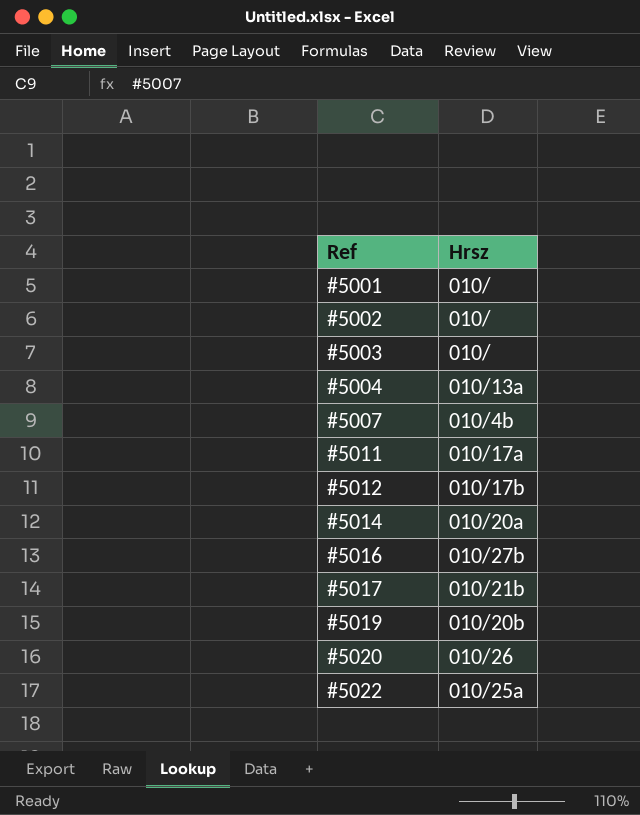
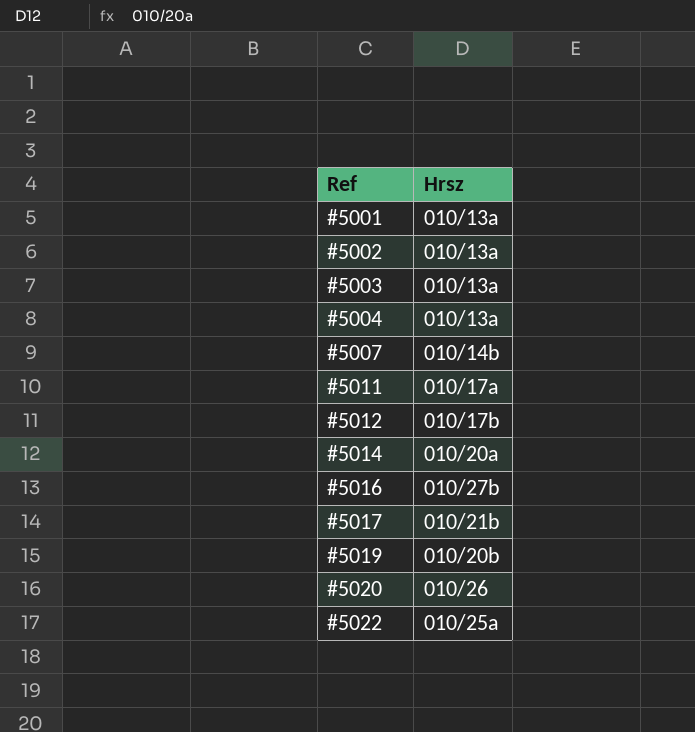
#5001 | Hrsz: 010/ -> 010/13a
#5002 | Hrsz: 010/ -> 010/13a
#5003 | Hrsz: 010/ -> 010/13a
#5007 | Hrsz: 010/4b -> 010/14b

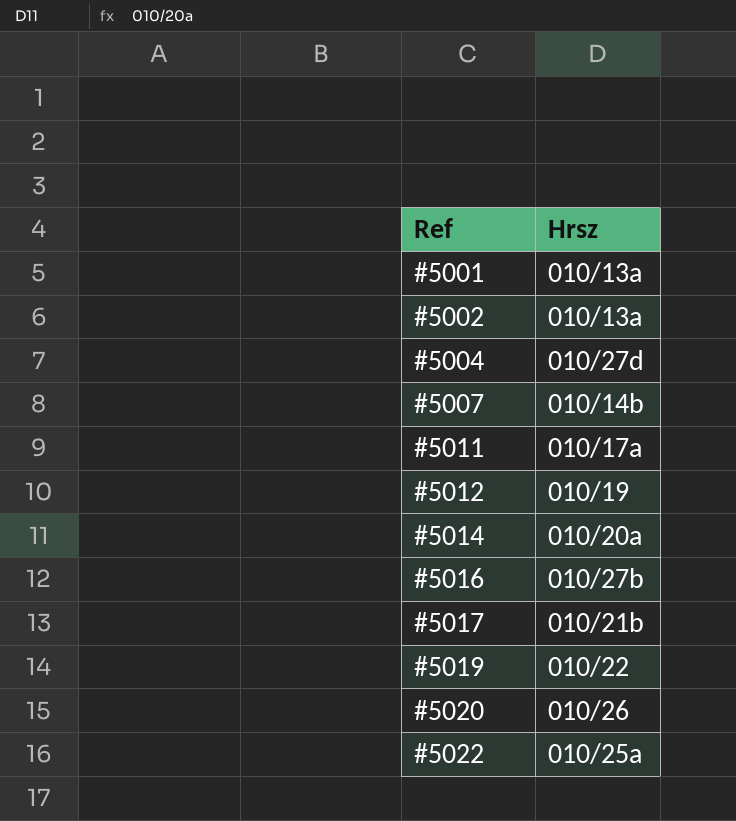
row #5003: 010/13a -> none
#5004 | Hrsz: 010/13a -> 010/27d
#5012 | Hrsz: 010/17b -> 010/19
#5019 | Hrsz: 010/20b -> 010/22

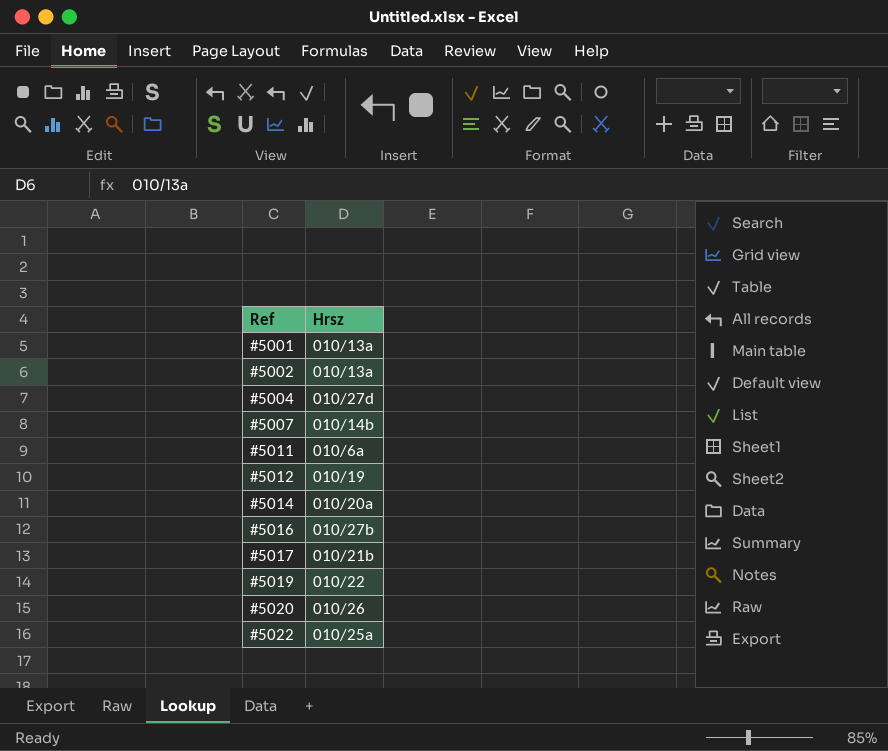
#5011 | Hrsz: 010/17a -> 010/6a

